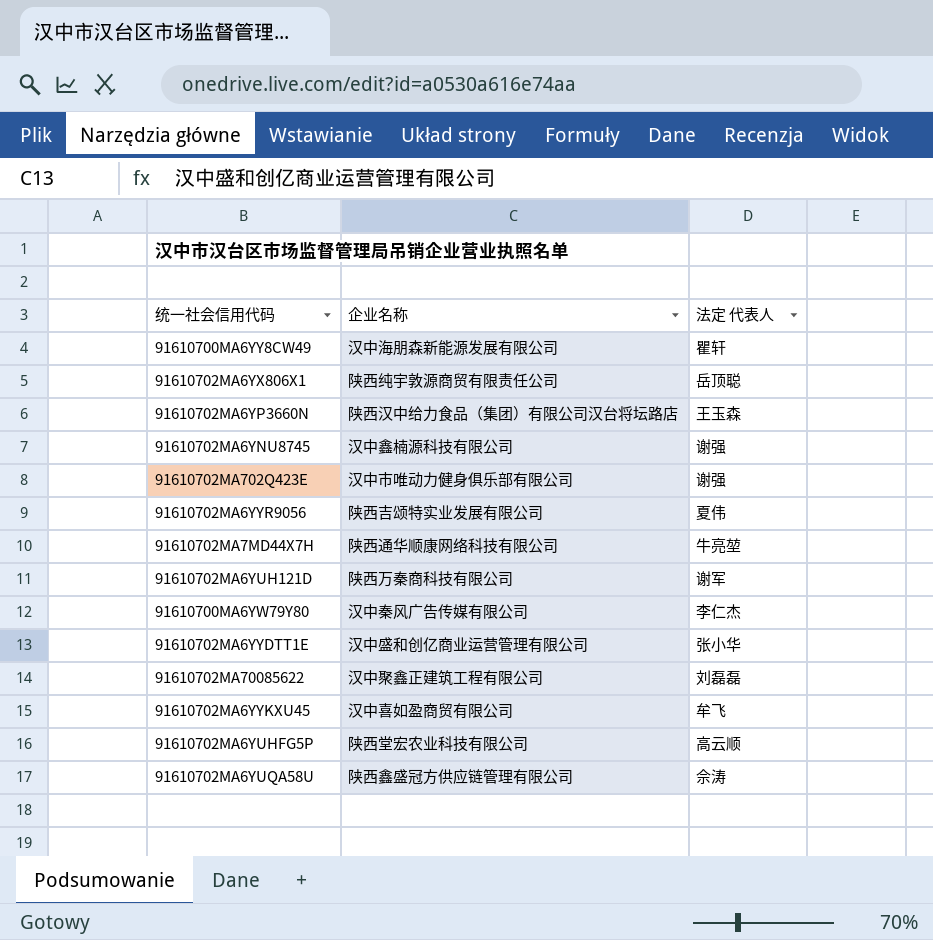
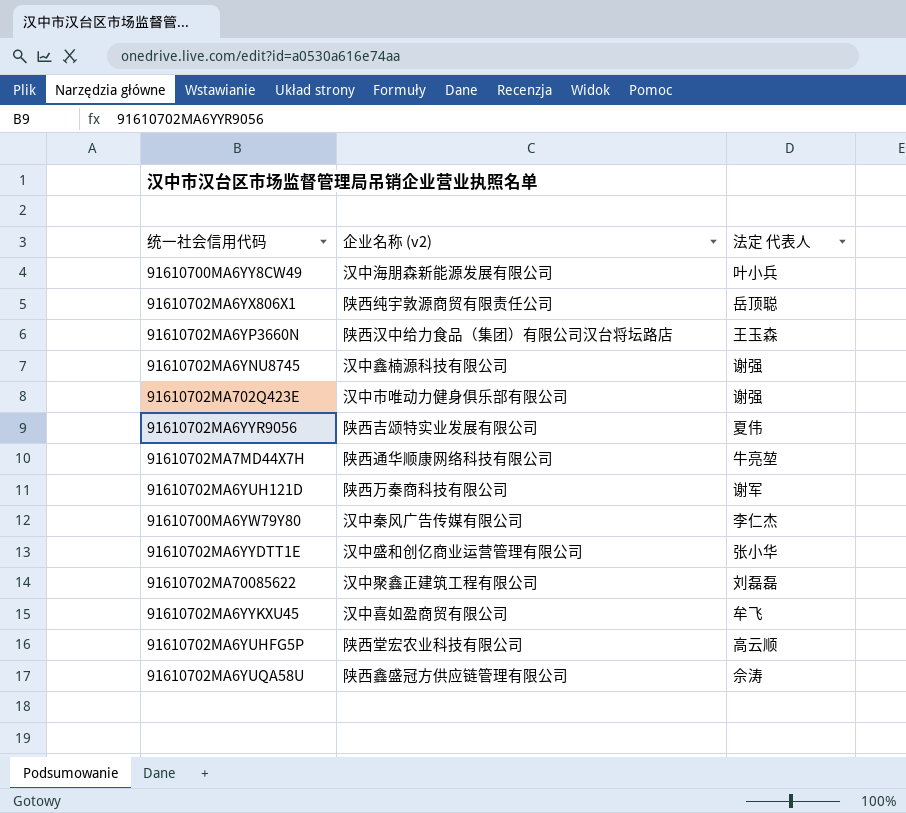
column name: 企业名称 -> 企业名称 (v2)
91610700MA6YY8CW49 | 法定 代表人: 瞿轩 -> 叶小兵

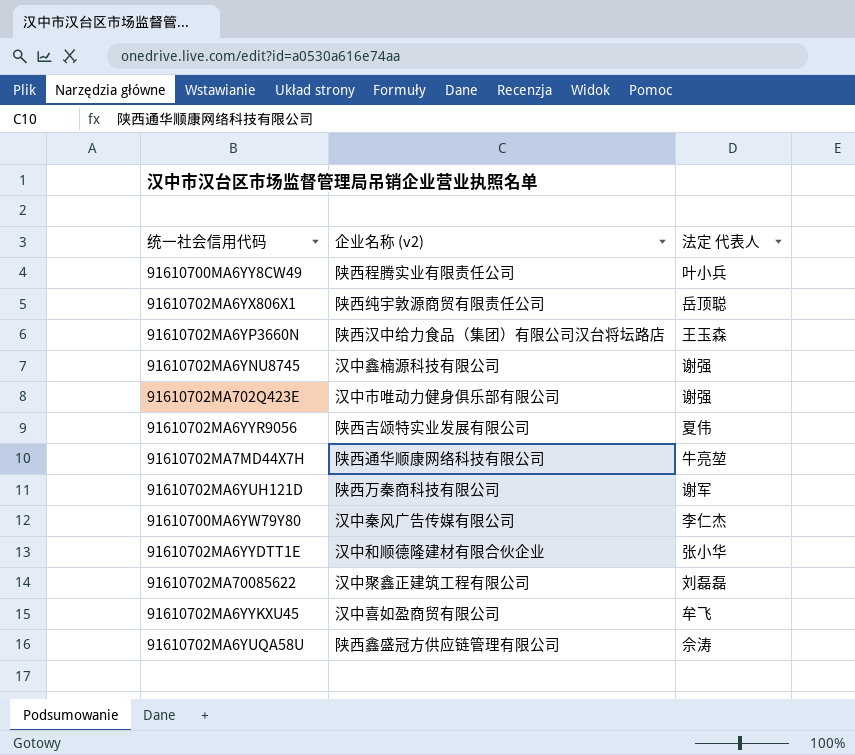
row 91610702MA6YUHFG5P: 陕西堂宏农业科技有限公司 | 高云顺 -> none
91610700MA6YY8CW49 | 企业名称 (v2): 汉中海朋森新能源发展有限公司 -> 陕西程腾实业有限责任公司
91610702MA6YYDTT1E | 企业名称 (v2): 汉中盛和创亿商业运营管理有限公司 -> 汉中和顺德隆建材有限合伙企业

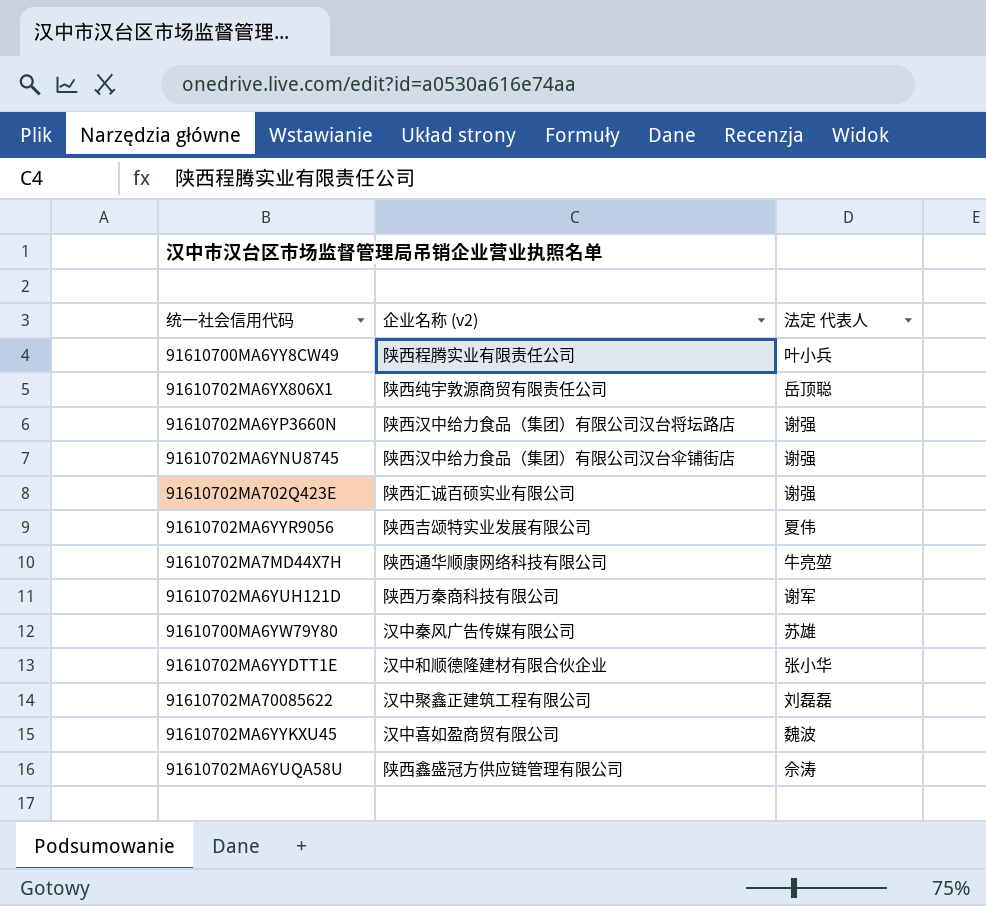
91610702MA6YP3660N | 法定 代表人: 王玉森 -> 谢强
91610702MA6YNU8745 | 企业名称 (v2): 汉中鑫楠源科技有限公司 -> 陕西汉中给力食品（集团）有限公司汉台伞铺街店
91610702MA702Q423E | 企业名称 (v2): 汉中市唯动力健身俱乐部有限公司 -> 陕西汇诚百硕实业有限公司
91610700MA6YW79Y80 | 法定 代表人: 李仁杰 -> 苏雄
91610702MA6YYKXU45 | 法定 代表人: 牟飞 -> 魏波

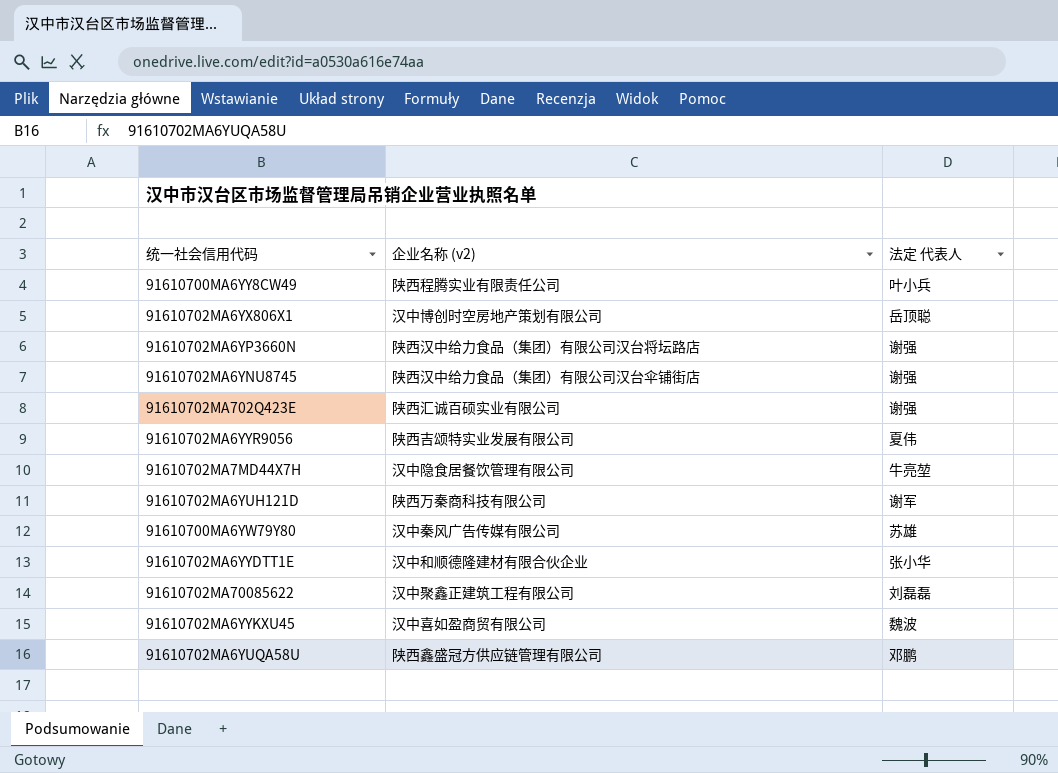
91610702MA6YX806X1 | 企业名称 (v2): 陕西纯宇敦源商贸有限责任公司 -> 汉中博创时空房地产策划有限公司
91610702MA7MD44X7H | 企业名称 (v2): 陕西通华顺康网络科技有限公司 -> 汉中隐食居餐饮管理有限公司
91610702MA6YUQA58U | 法定 代表人: 佘涛 -> 邓鹏

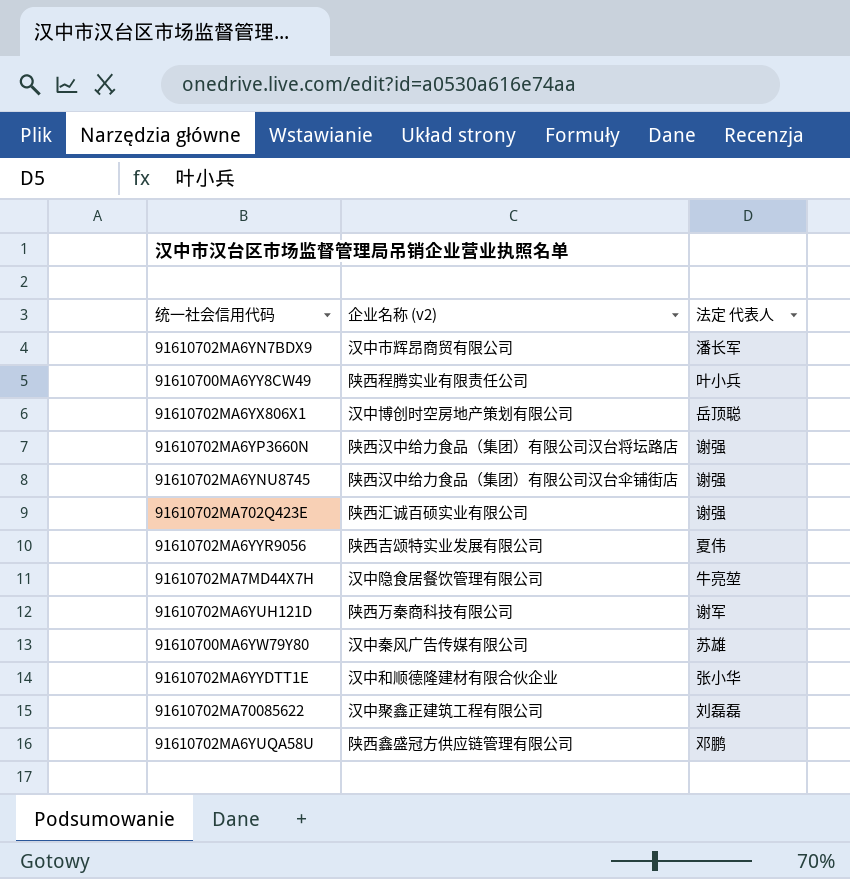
row 91610702MA6YYKXU45: 汉中喜如盈商贸有限公司 | 魏波 -> none
row 91610702MA6YN7BDX9: none -> 汉中市辉昂商贸有限公司 | 潘长军

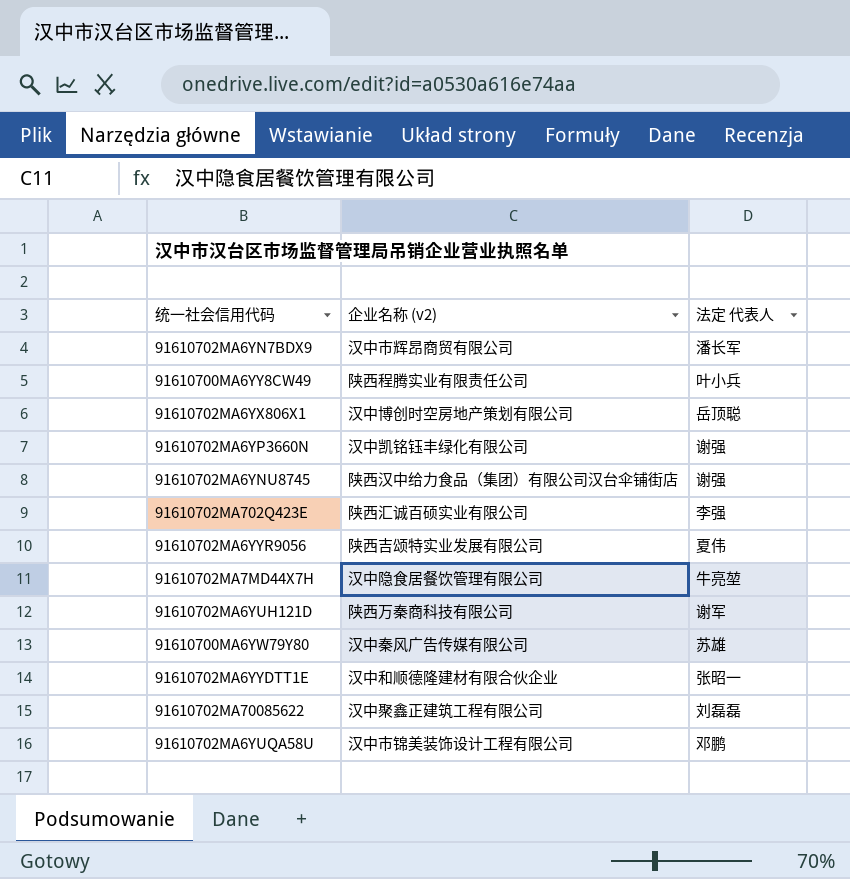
91610702MA6YP3660N | 企业名称 (v2): 陕西汉中给力食品（集团）有限公司汉台将坛路店 -> 汉中凯铭钰丰绿化有限公司
91610702MA702Q423E | 法定 代表人: 谢强 -> 李强
91610702MA6YYDTT1E | 法定 代表人: 张小华 -> 张昭一
91610702MA6YUQA58U | 企业名称 (v2): 陕西鑫盛冠方供应链管理有限公司 -> 汉中市锦美装饰设计工程有限公司

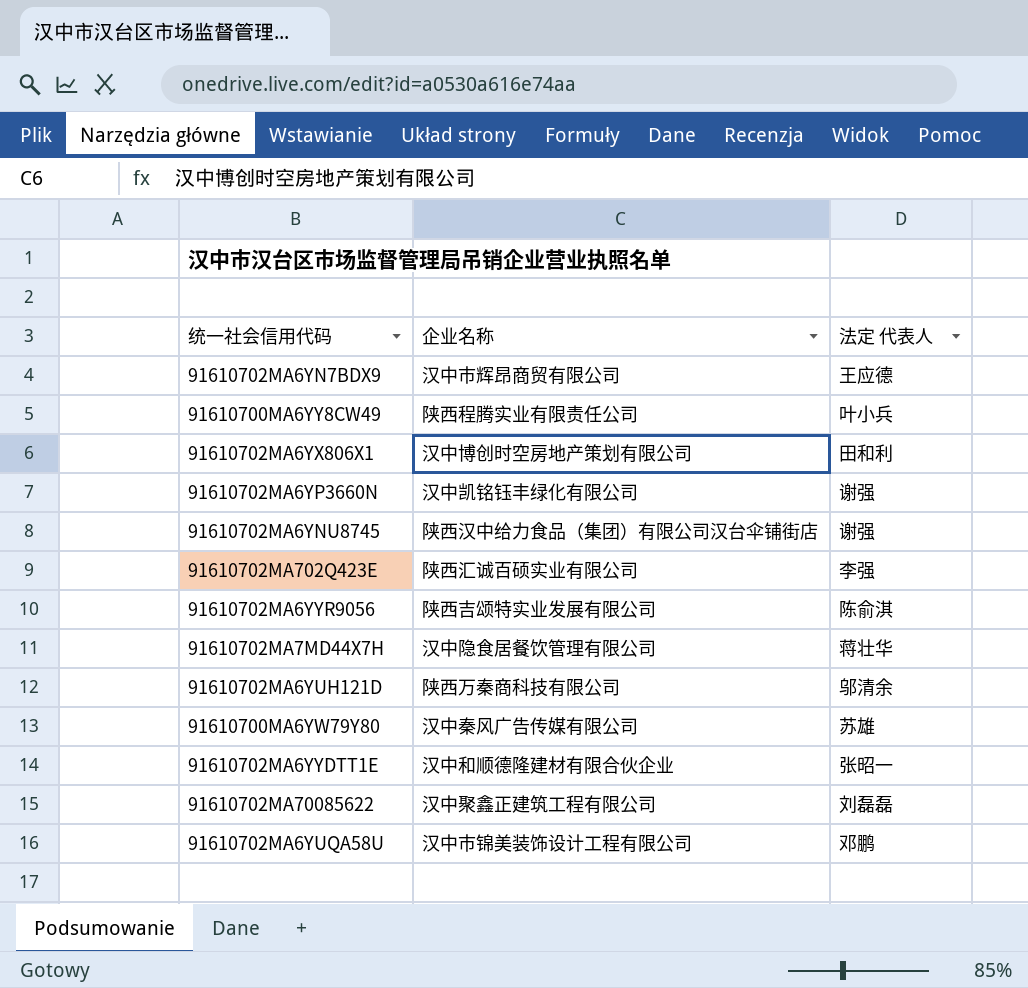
column name: 企业名称 (v2) -> 企业名称
91610702MA6YN7BDX9 | 法定 代表人: 潘长军 -> 王应德
91610702MA6YX806X1 | 法定 代表人: 岳顶聪 -> 田和利
91610702MA6YYR9056 | 法定 代表人: 夏伟 -> 陈俞淇
91610702MA7MD44X7H | 法定 代表人: 牛亮堃 -> 蒋壮华
91610702MA6YUH121D | 法定 代表人: 谢军 -> 邬清余

